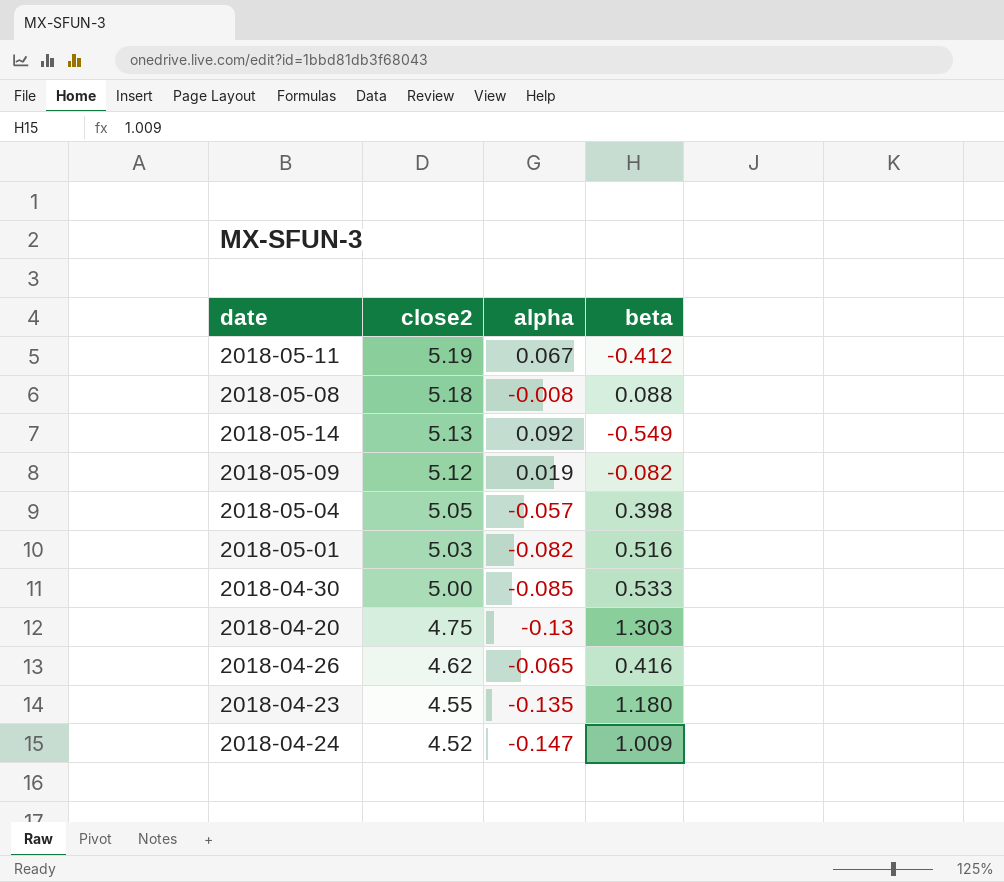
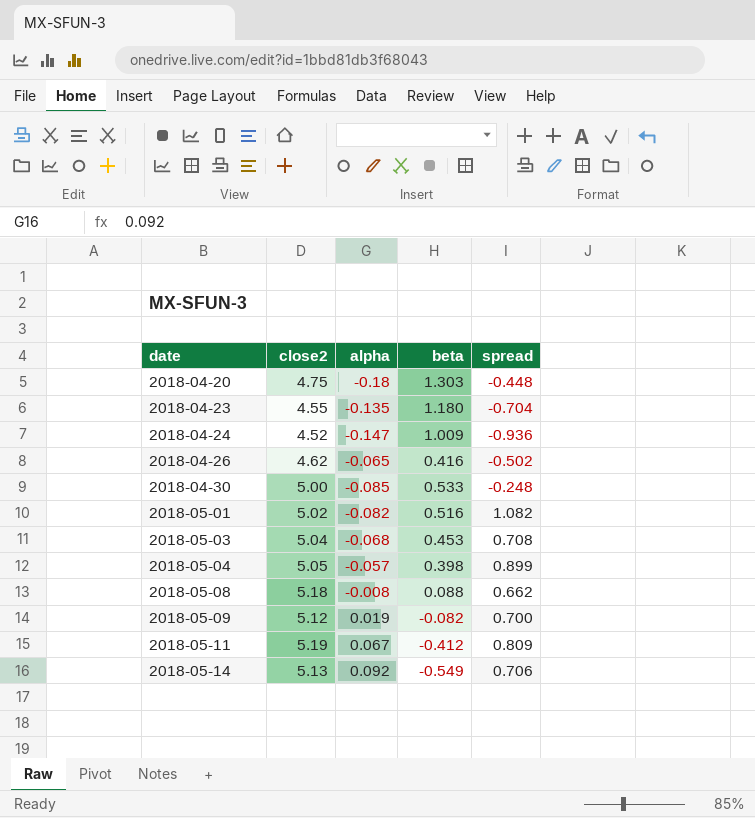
row order: close2 descending -> date ascending
column spread | position: none -> 5
2018-04-20 | alpha: -0.13 -> -0.18
2018-05-01 | close2: 5.03 -> 5.02
row 2018-05-03: none -> 5.04 | -0.068 | 0.453 | 0.708

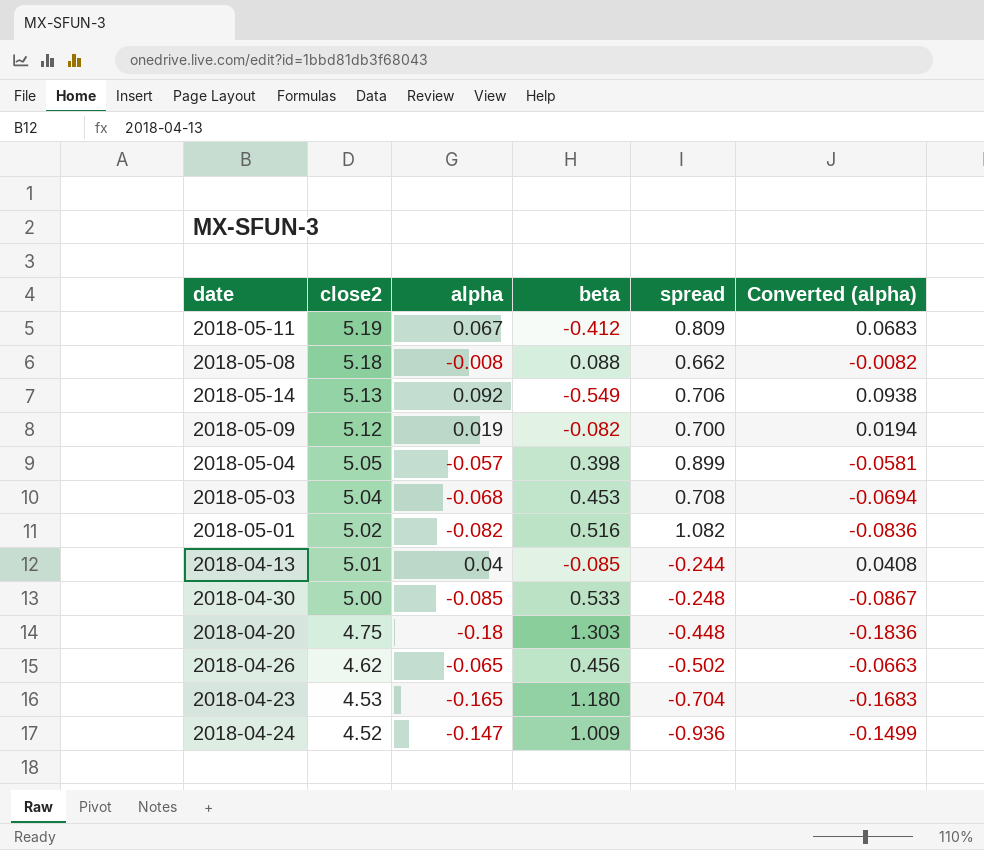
row order: date ascending -> close2 descending
column Converted (alpha) | formula: none -> [alpha] * 1.02
row 2018-04-13: none -> 5.01 | 0.04 | -0.085 | -0.244 | 0.0408
2018-04-26 | beta: 0.416 -> 0.456
2018-04-23 | close2: 4.55 -> 4.53
2018-04-23 | alpha: -0.135 -> -0.165

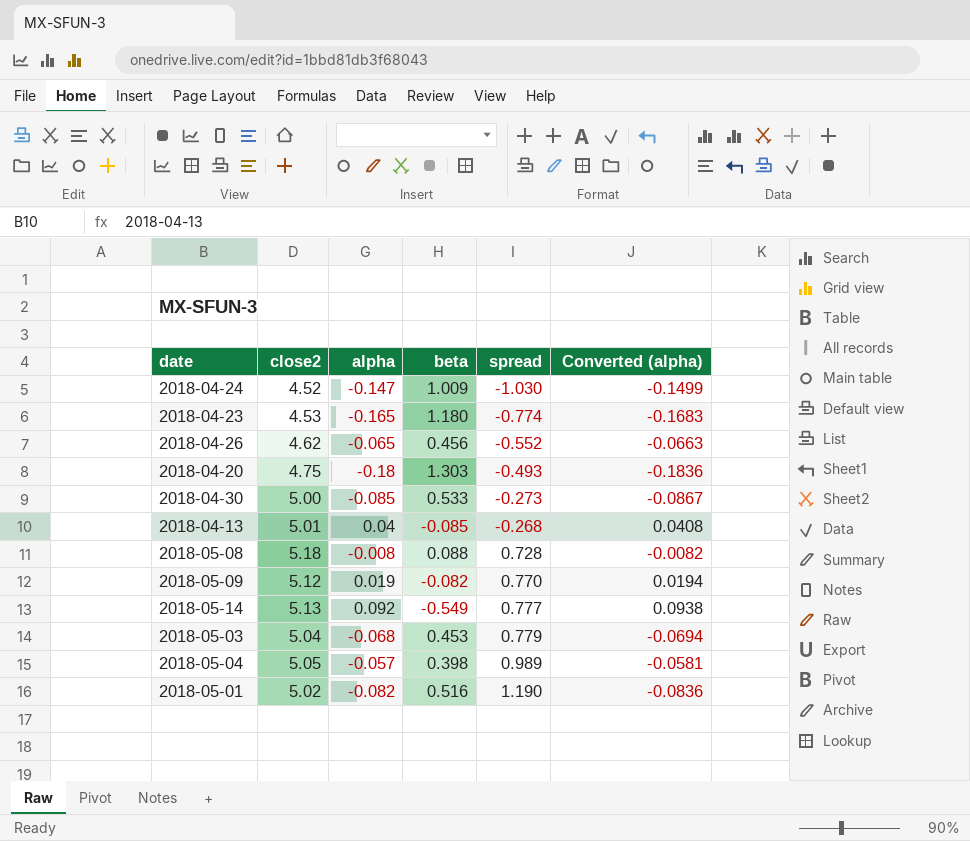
row order: close2 descending -> spread ascending
row 2018-05-11: 5.19 | 0.067 | -0.412 | 0.809 | 0.0683 -> none
2018-04-24 | spread: -0.936 -> -1.030
2018-04-23 | spread: -0.704 -> -0.774
2018-04-26 | spread: -0.502 -> -0.552
2018-04-20 | spread: -0.448 -> -0.493
2018-04-30 | spread: -0.248 -> -0.273
2018-04-13 | spread: -0.244 -> -0.268
2018-05-08 | spread: 0.662 -> 0.728
2018-05-09 | spread: 0.700 -> 0.770
2018-05-14 | spread: 0.706 -> 0.777
2018-05-03 | spread: 0.708 -> 0.779
2018-05-04 | spread: 0.899 -> 0.989
2018-05-01 | spread: 1.082 -> 1.190

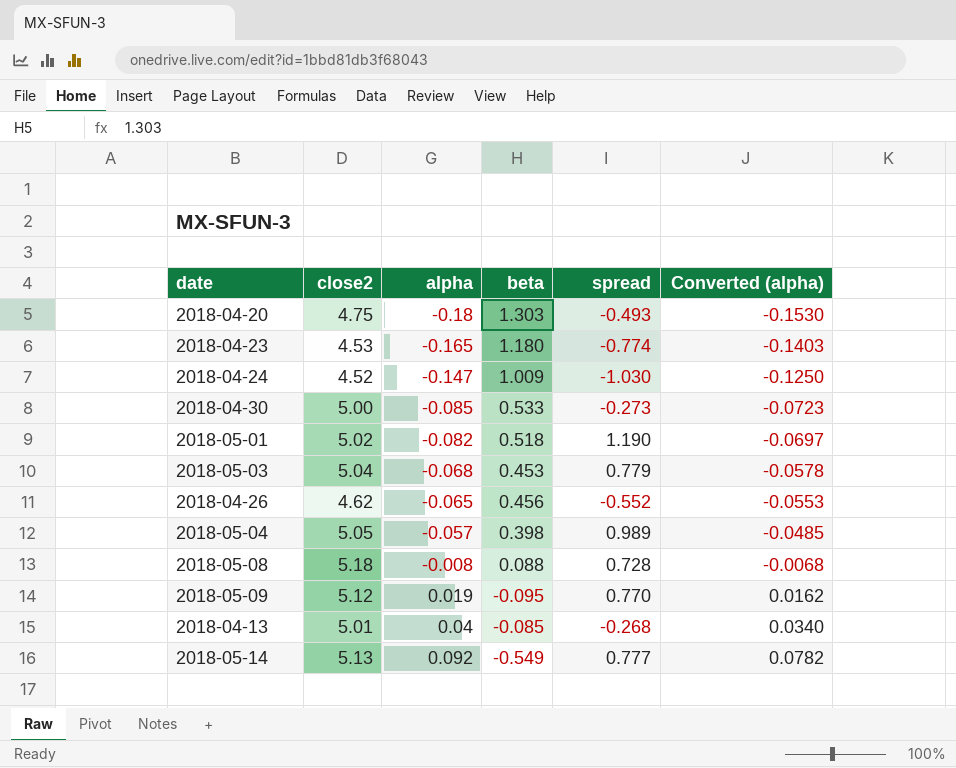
row order: spread ascending -> alpha ascending
column Converted (alpha) | formula: [alpha] * 1.02 -> [alpha] * 0.85
2018-05-01 | beta: 0.516 -> 0.518
2018-05-09 | beta: -0.082 -> -0.095

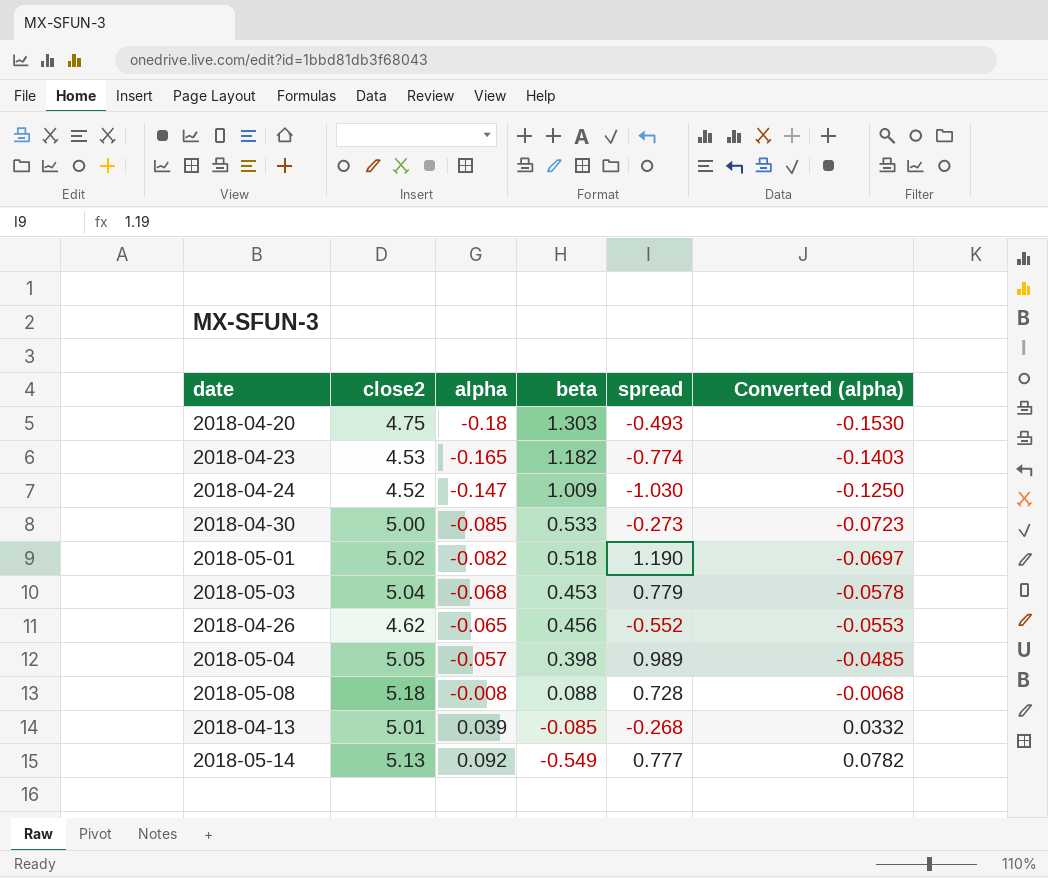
row 2018-05-09: 5.12 | 0.019 | -0.095 | 0.770 | 0.0162 -> none
2018-04-23 | beta: 1.180 -> 1.182
2018-04-13 | alpha: 0.04 -> 0.039
2018-04-13 | Converted (alpha): 0.0340 -> 0.0332

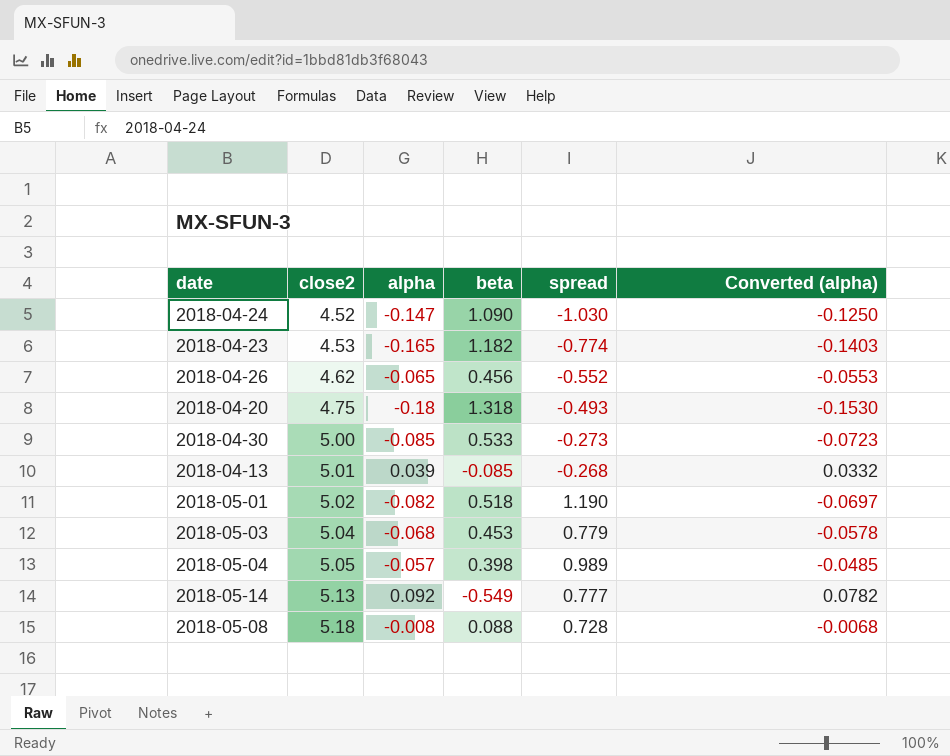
row order: alpha ascending -> close2 ascending
2018-04-24 | beta: 1.009 -> 1.090
2018-04-20 | beta: 1.303 -> 1.318

